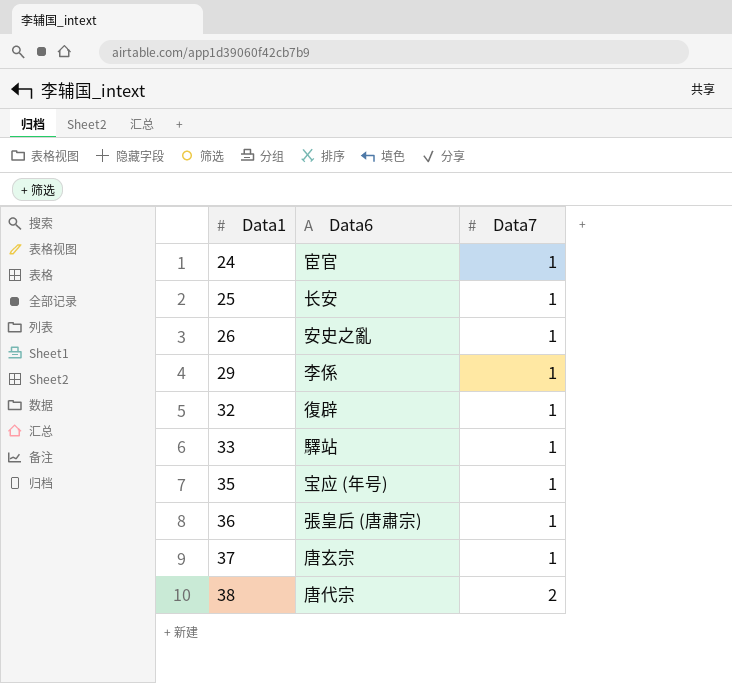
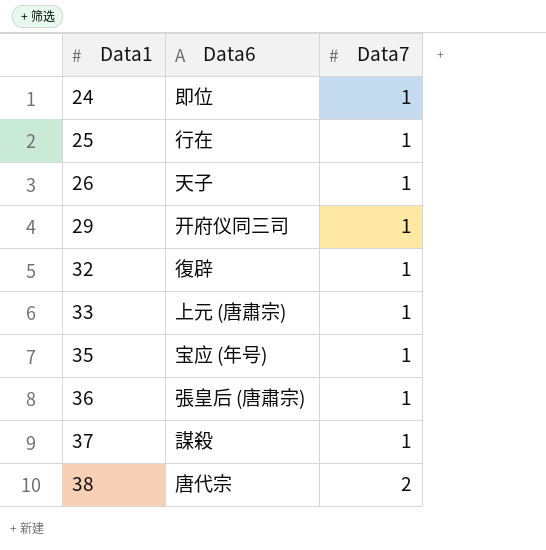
24 | Data6: 宦官 -> 即位
25 | Data6: 长安 -> 行在
26 | Data6: 安史之亂 -> 天子
29 | Data6: 李係 -> 开府仪同三司
33 | Data6: 驛站 -> 上元 (唐肅宗)
37 | Data6: 唐玄宗 -> 謀殺

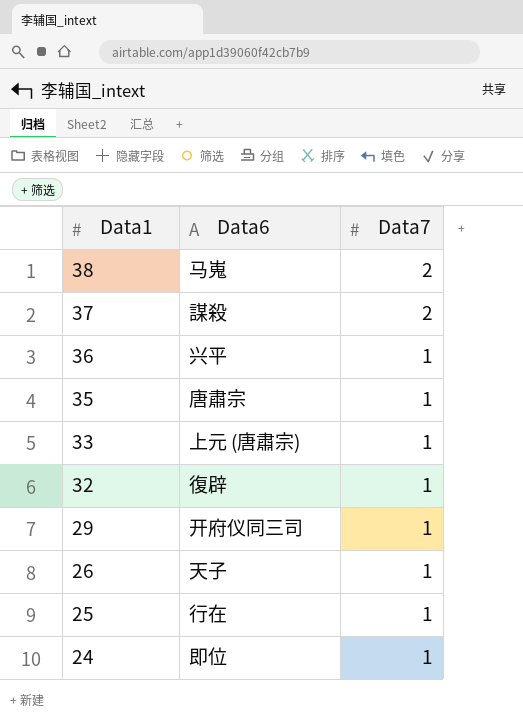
row order: Data1 ascending -> Data1 descending
38 | Data6: 唐代宗 -> 马嵬
37 | Data7: 1 -> 2
36 | Data6: 張皇后 (唐肅宗) -> 兴平
35 | Data6: 宝应 (年号) -> 唐肅宗

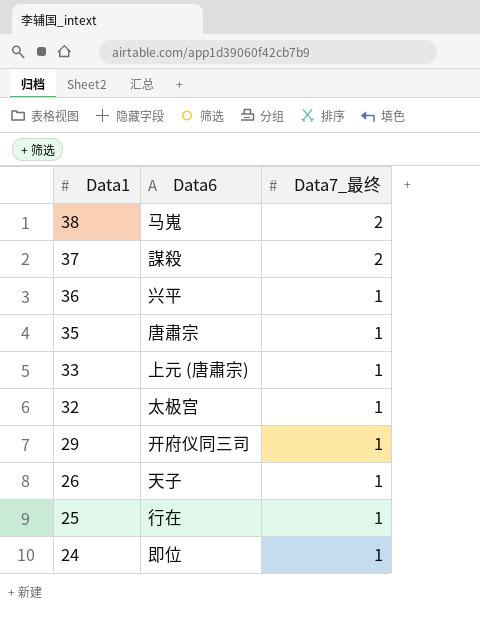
column name: Data7 -> Data7_最终
32 | Data6: 復辟 -> 太极宫

